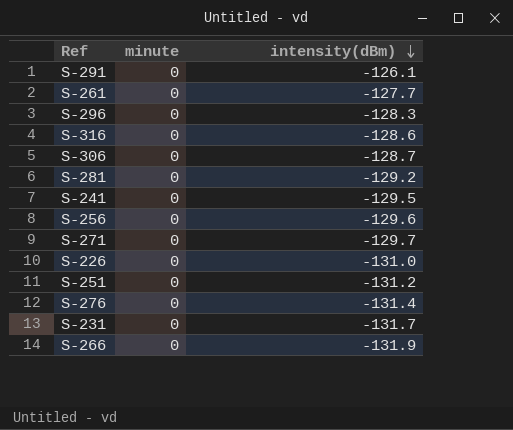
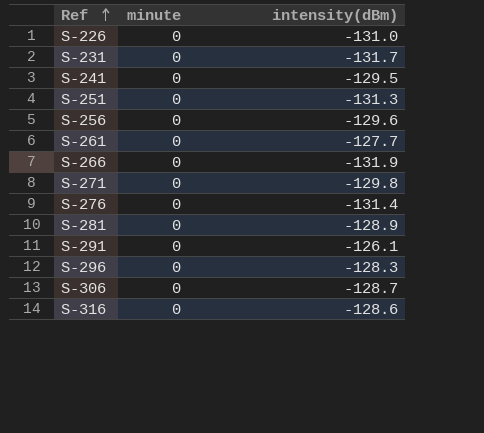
row order: intensity(dBm) descending -> Ref ascending
S-251 | intensity(dBm): -131.2 -> -131.3
S-271 | intensity(dBm): -129.7 -> -129.8
S-281 | intensity(dBm): -129.2 -> -128.9

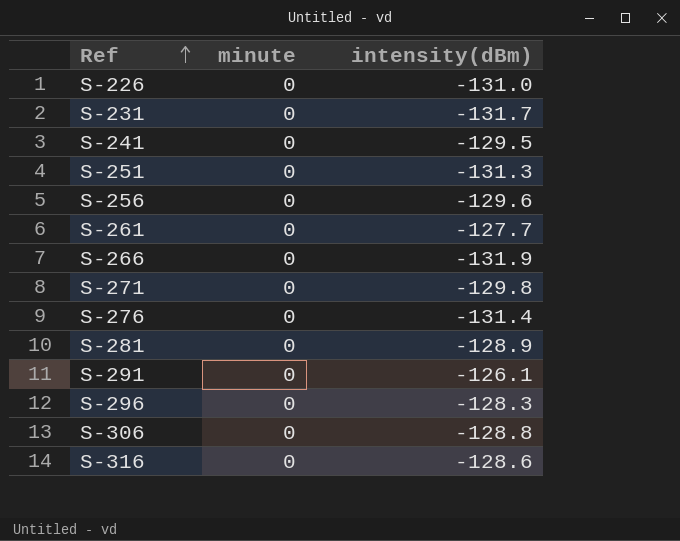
S-306 | intensity(dBm): -128.7 -> -128.8

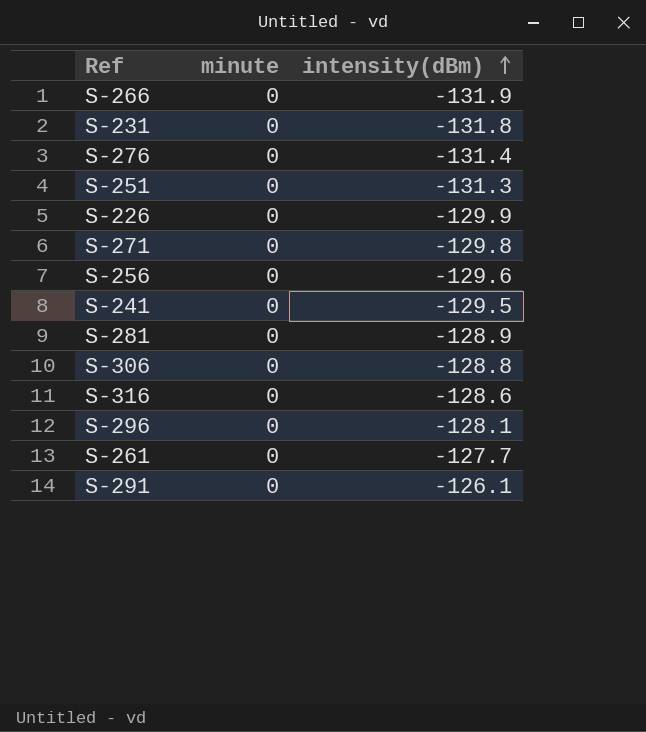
row order: Ref ascending -> intensity(dBm) ascending
S-231 | intensity(dBm): -131.7 -> -131.8
S-226 | intensity(dBm): -131.0 -> -129.9
S-296 | intensity(dBm): -128.3 -> -128.1

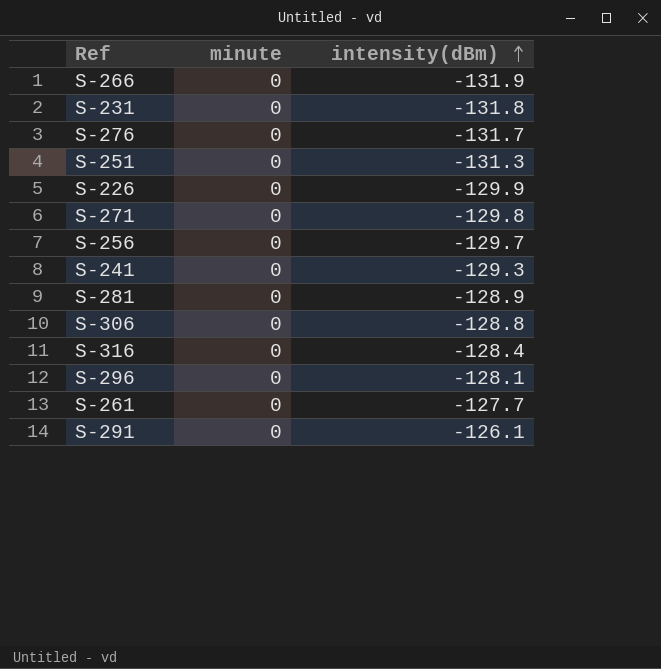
S-276 | intensity(dBm): -131.4 -> -131.7
S-256 | intensity(dBm): -129.6 -> -129.7
S-241 | intensity(dBm): -129.5 -> -129.3
S-316 | intensity(dBm): -128.6 -> -128.4

